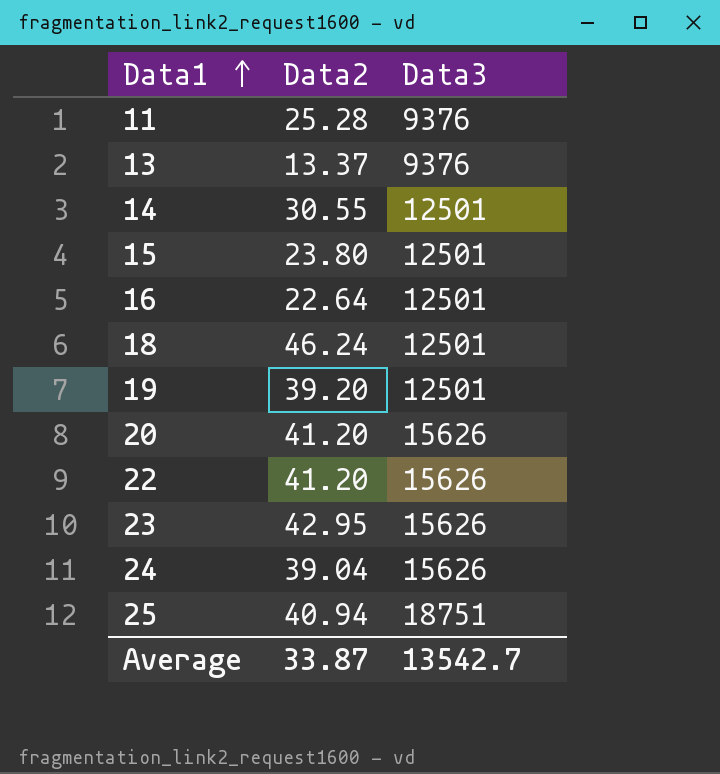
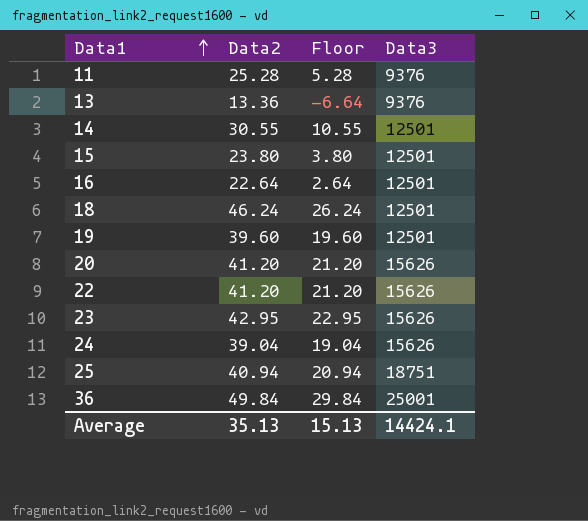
column Floor | formula: none -> [Data2] - 20
13 | Data2: 13.37 -> 13.36
19 | Data2: 39.20 -> 39.60
row 36: none -> 49.84 | 29.84 | 25001
Average | Data2: 33.87 -> 35.13
Average | Data3: 13542.7 -> 14424.1

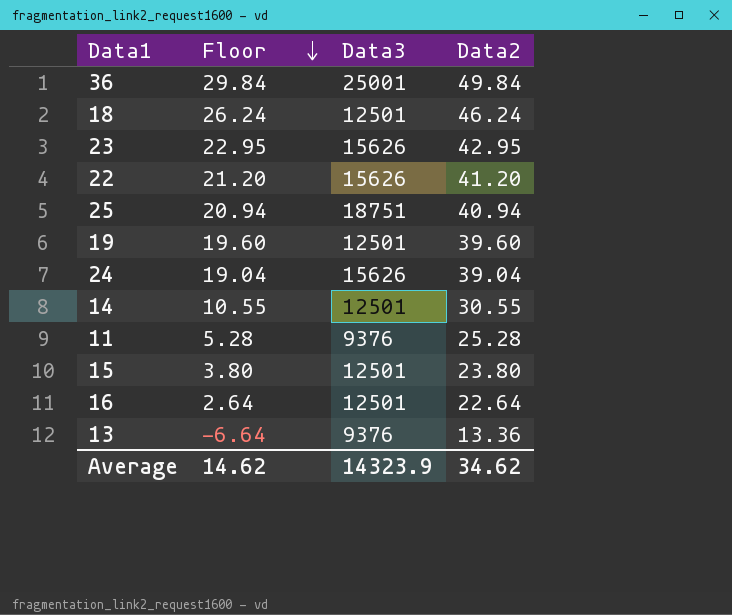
row order: Data1 ascending -> Floor descending
column Data2 | position: 2 -> 4
row 20: 41.20 | 21.20 | 15626 -> none
Average | Floor: 15.13 -> 14.62
Average | Data3: 14424.1 -> 14323.9
Average | Data2: 35.13 -> 34.62

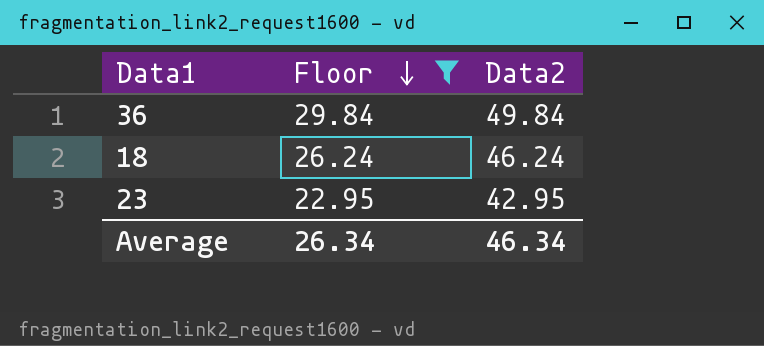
filter: none -> Floor >= 22.95
column Data3 | position: 3 -> none
Average | Floor: 14.62 -> 26.34
Average | Data2: 34.62 -> 46.34

